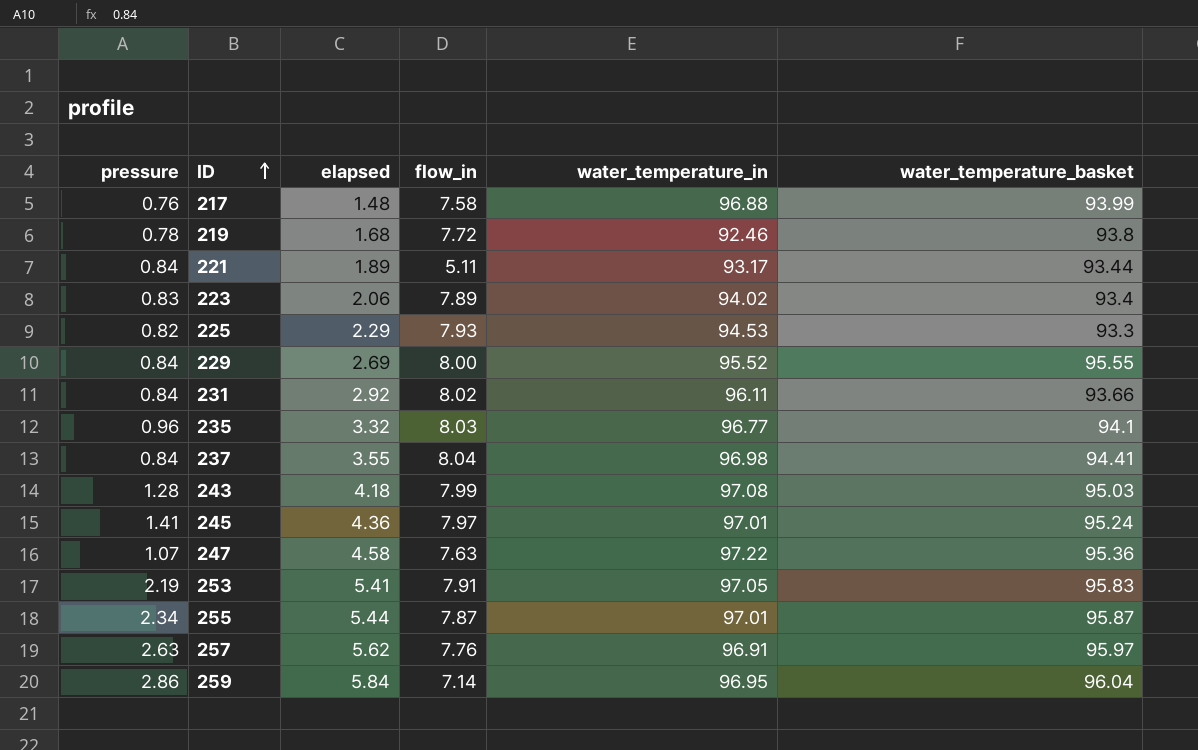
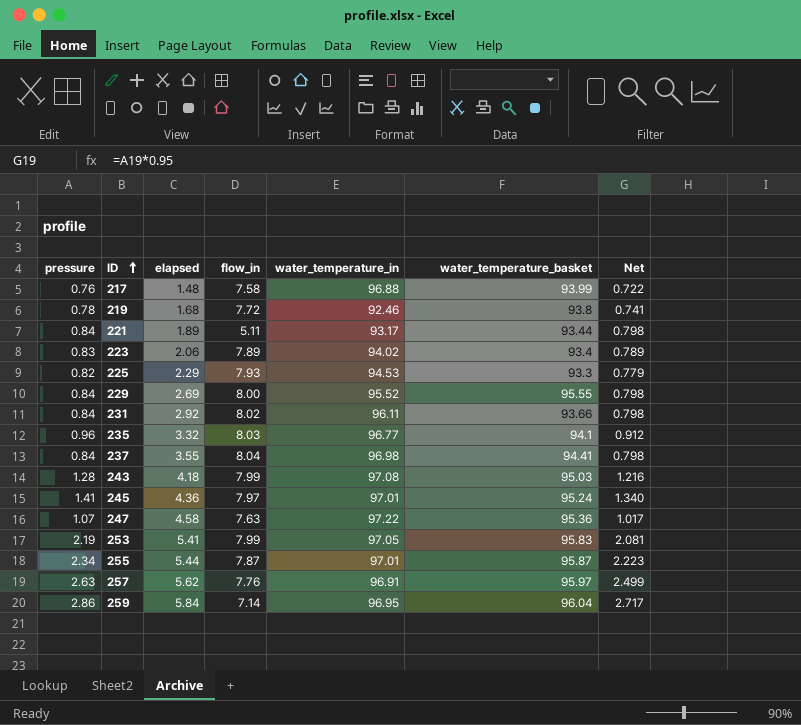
column Net | formula: none -> [pressure] * 0.95
253 | flow_in: 7.91 -> 7.99

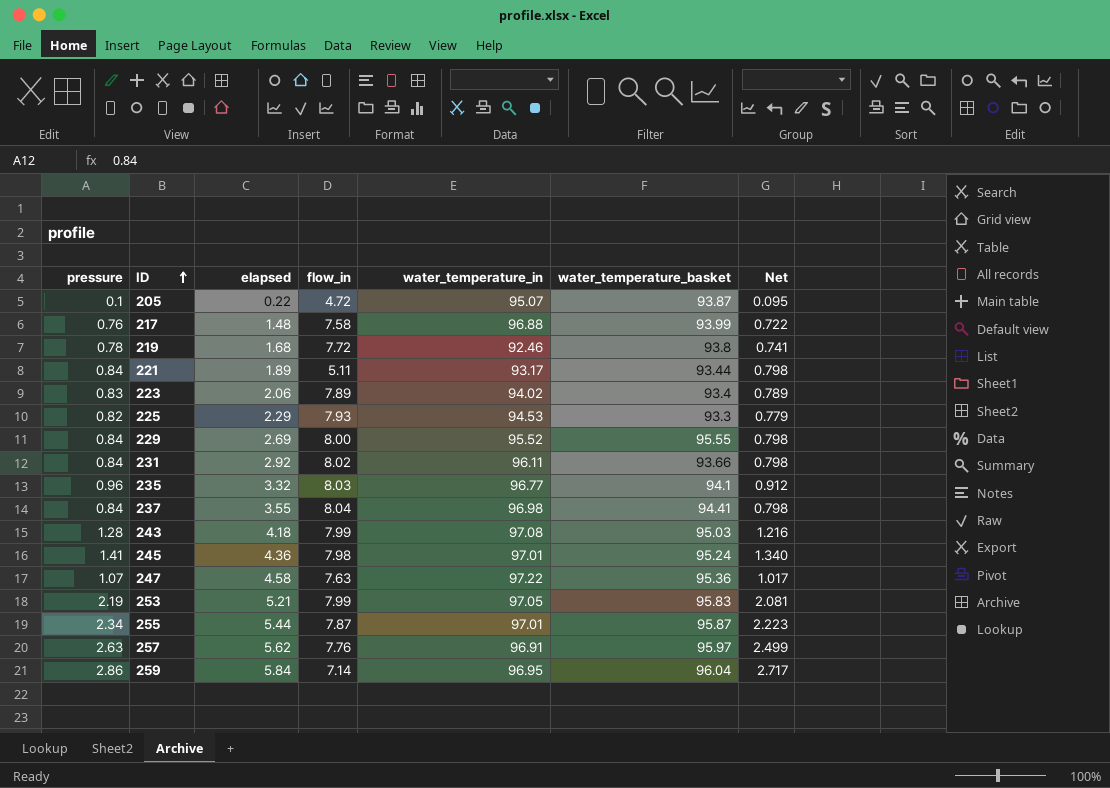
row 205: none -> 0.1 | 0.22 | 4.72 | 95.07 | 93.87 | 0.095
245 | flow_in: 7.97 -> 7.98
253 | elapsed: 5.41 -> 5.21

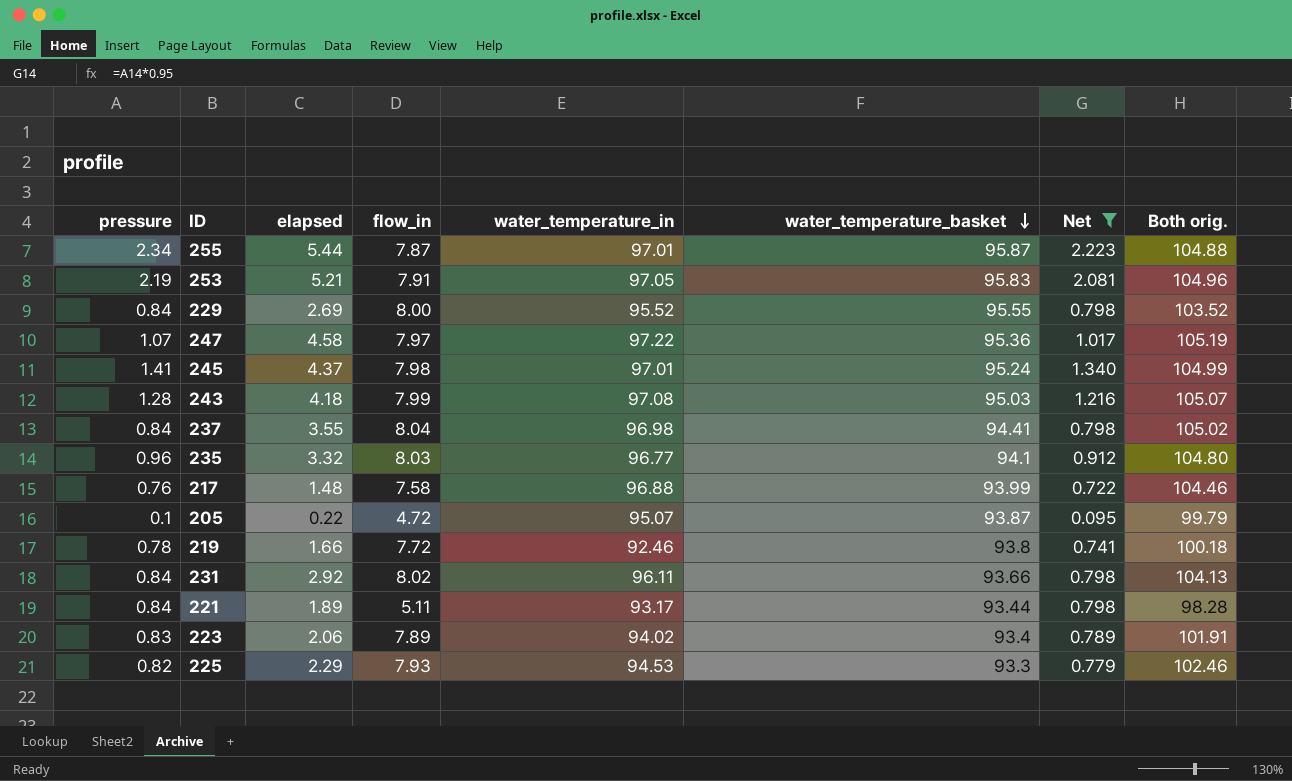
filter: none -> Net <= 2.223
row order: ID ascending -> water_temperature_basket descending
column Both orig. | formula: none -> [flow_in] + [water_temperature_in]
253 | flow_in: 7.99 -> 7.91
247 | flow_in: 7.63 -> 7.97
245 | elapsed: 4.36 -> 4.37
219 | elapsed: 1.68 -> 1.66

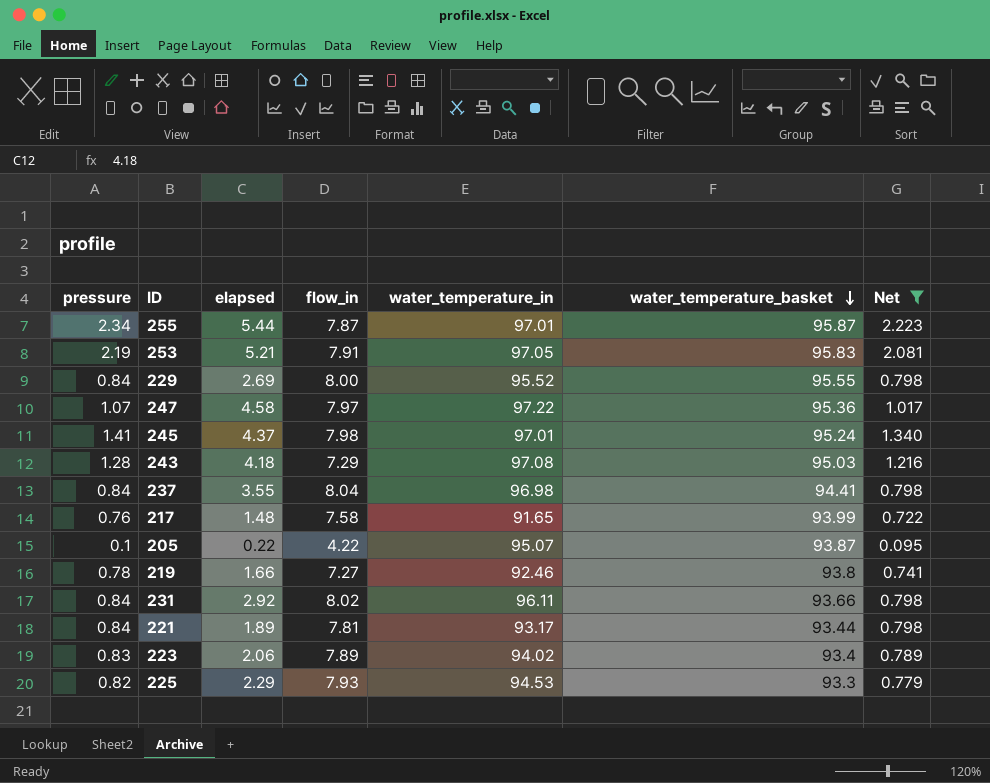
column Both orig. | formula: [flow_in] + [water_temperature_in] -> none
row 235: 0.96 | 3.32 | 8.03 | 96.77 | 94.1 | 0.912 | 104.80 -> none
243 | flow_in: 7.99 -> 7.29
217 | water_temperature_in: 96.88 -> 91.65
205 | flow_in: 4.72 -> 4.22
219 | flow_in: 7.72 -> 7.27
221 | flow_in: 5.11 -> 7.81

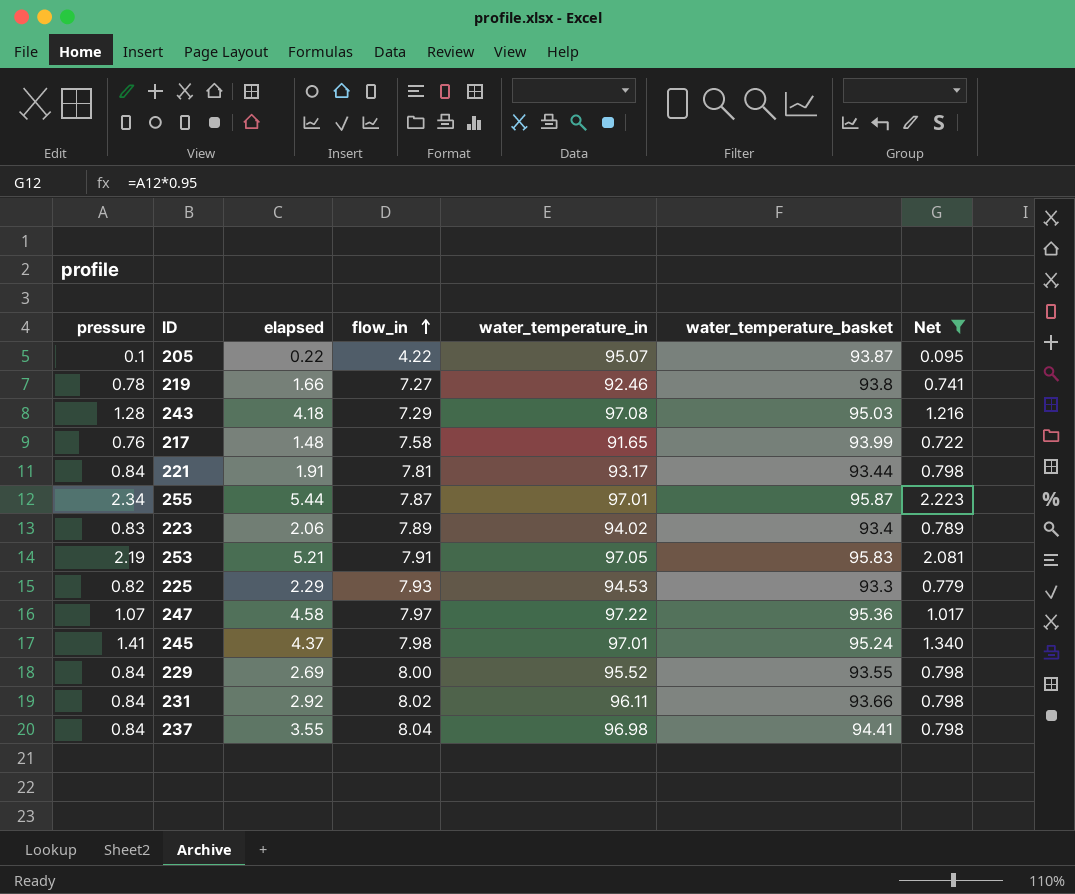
row order: water_temperature_basket descending -> flow_in ascending
221 | elapsed: 1.89 -> 1.91
229 | water_temperature_basket: 95.55 -> 93.55

